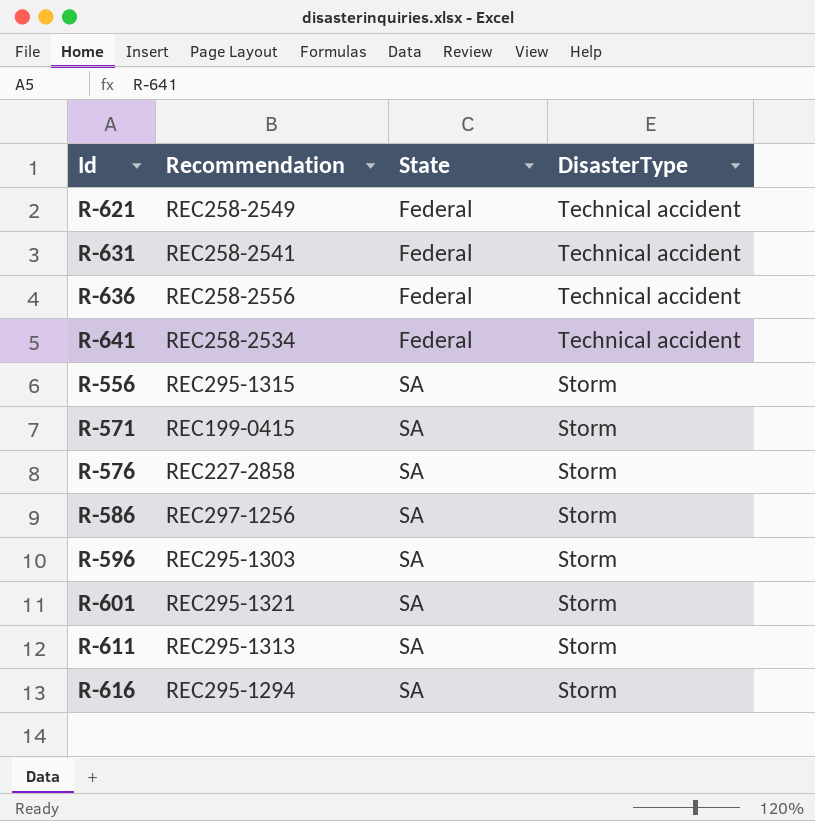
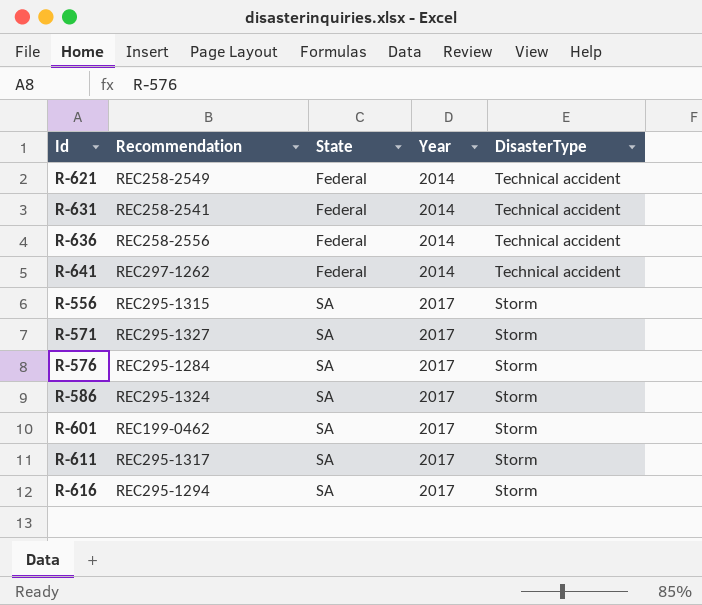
column Year | position: none -> 4
row R-596: REC295-1303 | SA | Storm -> none
R-641 | Recommendation: REC258-2534 -> REC297-1262
R-571 | Recommendation: REC199-0415 -> REC295-1327
R-576 | Recommendation: REC227-2858 -> REC295-1284
R-586 | Recommendation: REC297-1256 -> REC295-1324
R-601 | Recommendation: REC295-1321 -> REC199-0462
R-611 | Recommendation: REC295-1313 -> REC295-1317

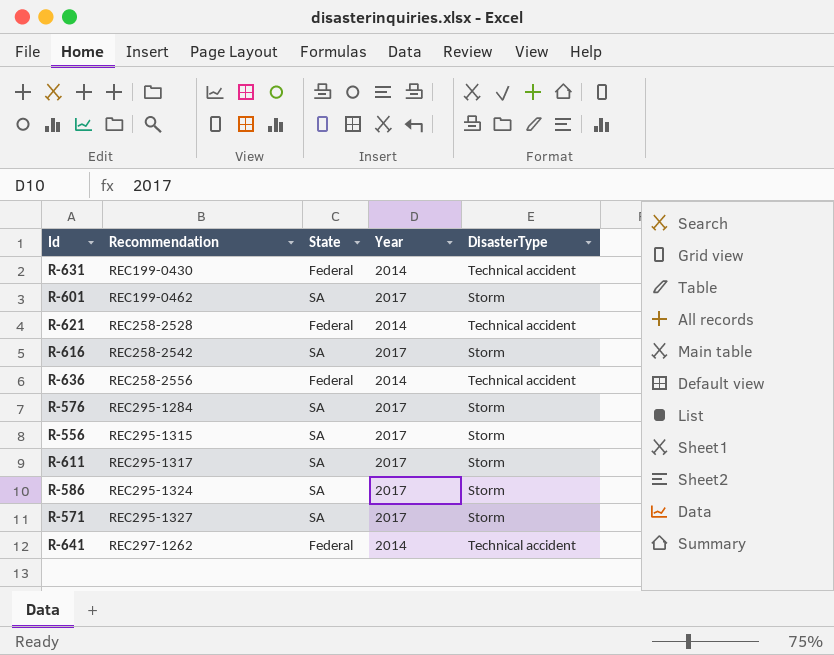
row order: State ascending -> Recommendation ascending
R-631 | Recommendation: REC258-2541 -> REC199-0430
R-621 | Recommendation: REC258-2549 -> REC258-2528
R-616 | Recommendation: REC295-1294 -> REC258-2542

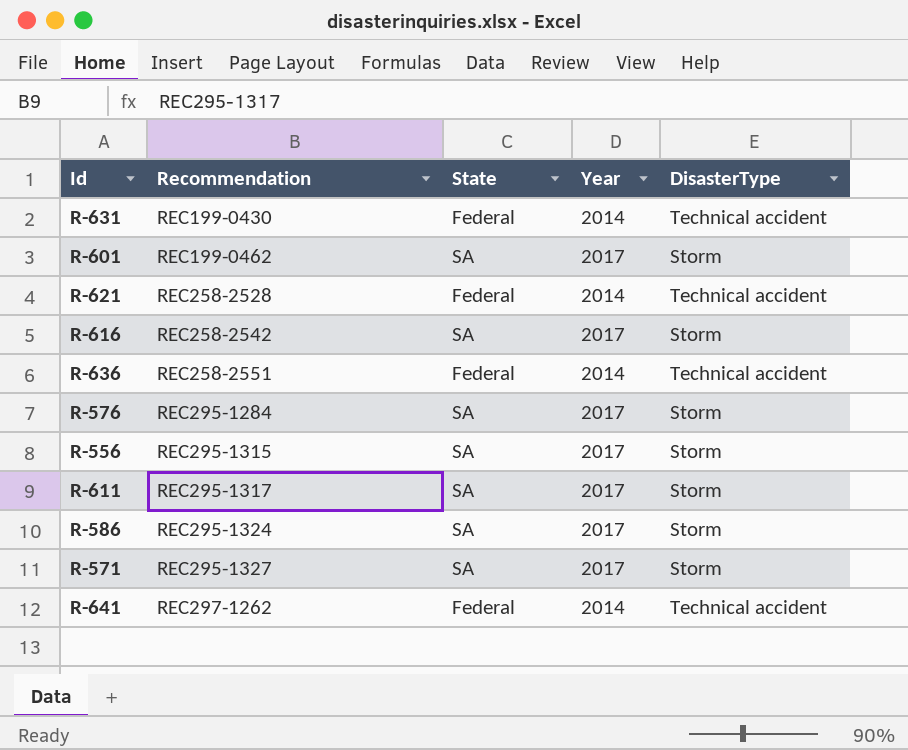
R-636 | Recommendation: REC258-2556 -> REC258-2551

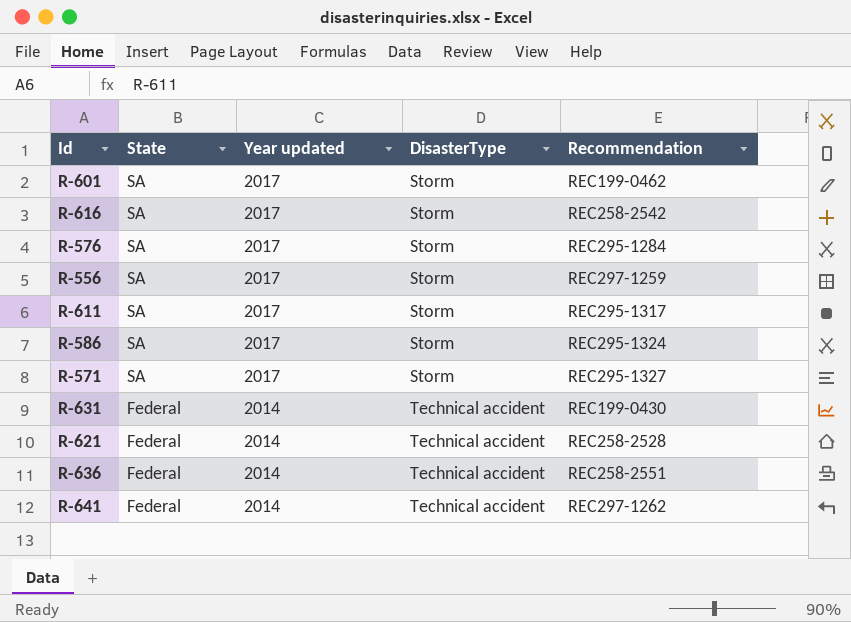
row order: Recommendation ascending -> State descending
column name: Year -> Year updated
column Recommendation | position: 2 -> 5
R-556 | Recommendation: REC295-1315 -> REC297-1259

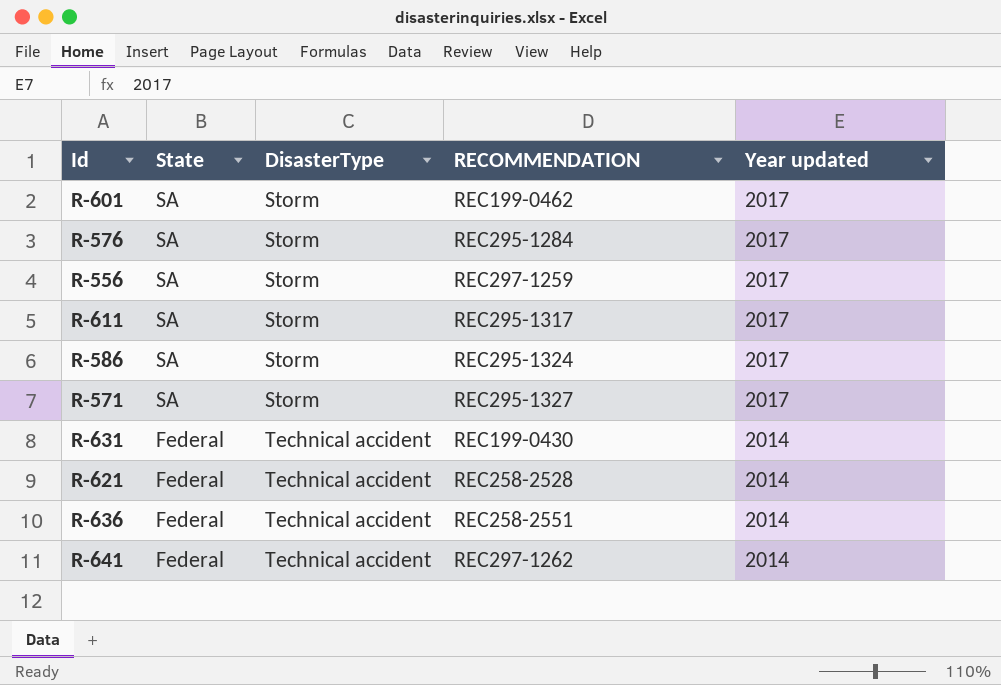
column name: Recommendation -> RECOMMENDATION
column Year updated | position: 3 -> 5
row R-616: SA | 2017 | Storm | REC258-2542 -> none

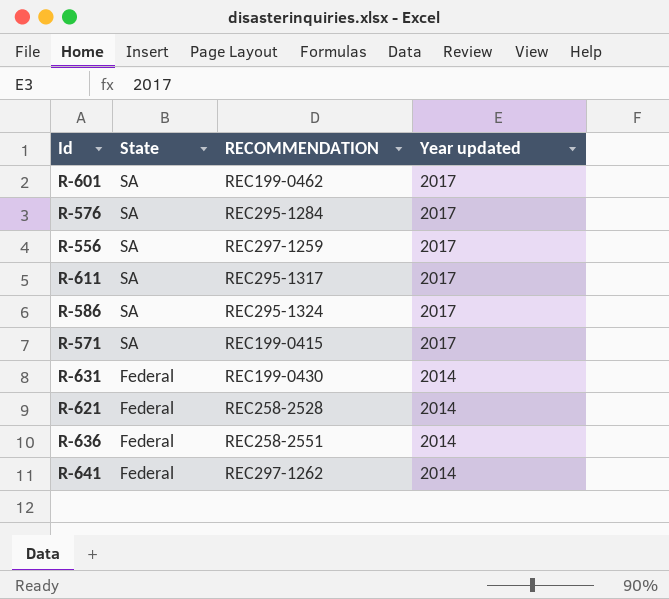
column DisasterType | position: 3 -> none
R-571 | RECOMMENDATION: REC295-1327 -> REC199-0415

